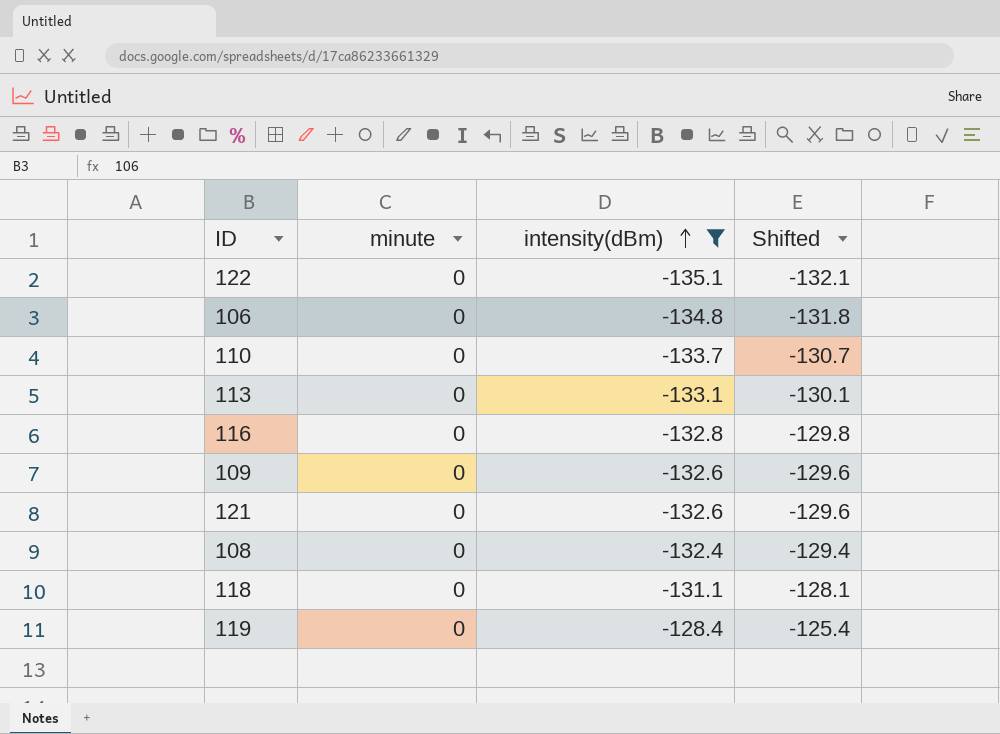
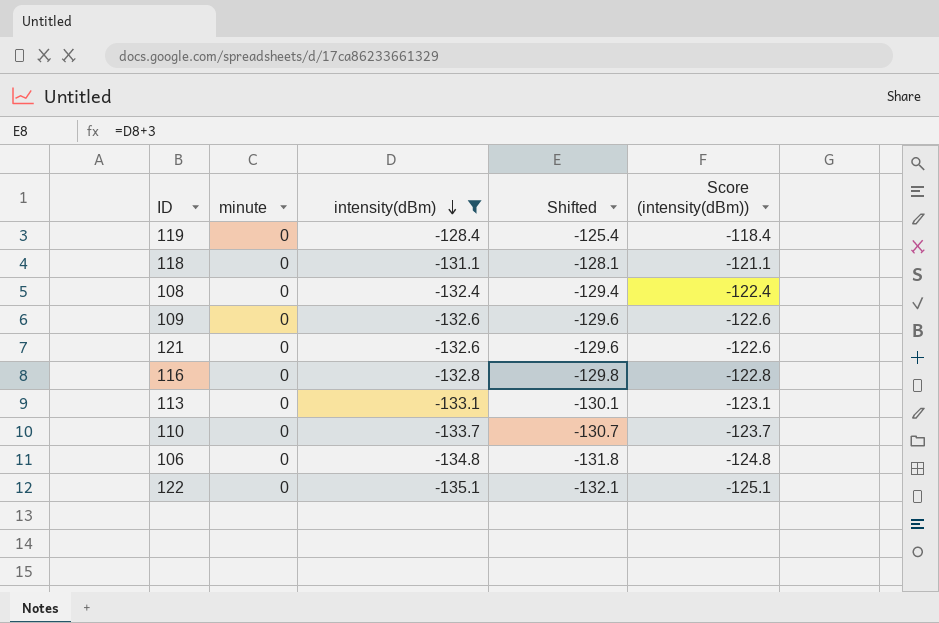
row order: intensity(dBm) ascending -> intensity(dBm) descending
column Score (intensity(dBm)) | formula: none -> [intensity(dBm)] + 10

